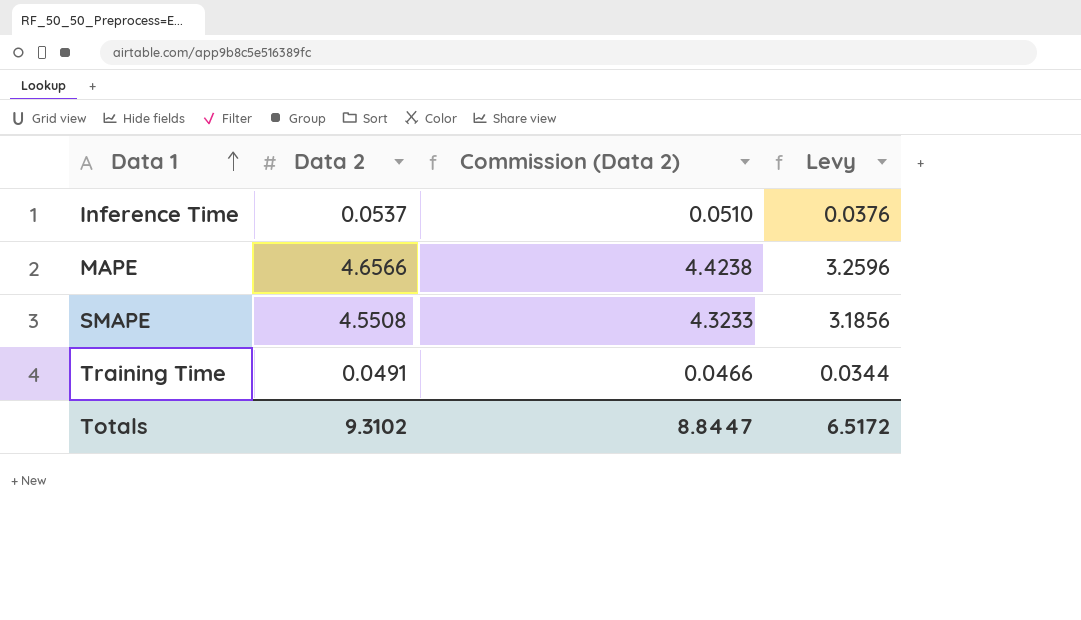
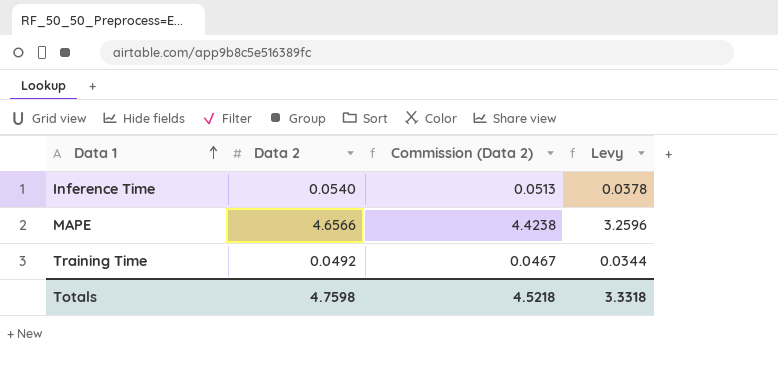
row SMAPE: 4.5508 | 4.3233 | 3.1856 -> none
Inference Time | Data 2: 0.0537 -> 0.0540
Inference Time | Commission (Data 2): 0.0510 -> 0.0513
Inference Time | Levy: 0.0376 -> 0.0378
Training Time | Data 2: 0.0491 -> 0.0492
Training Time | Commission (Data 2): 0.0466 -> 0.0467
Totals | Data 2: 9.3102 -> 4.7598
Totals | Commission (Data 2): 8.8447 -> 4.5218
Totals | Levy: 6.5172 -> 3.3318

